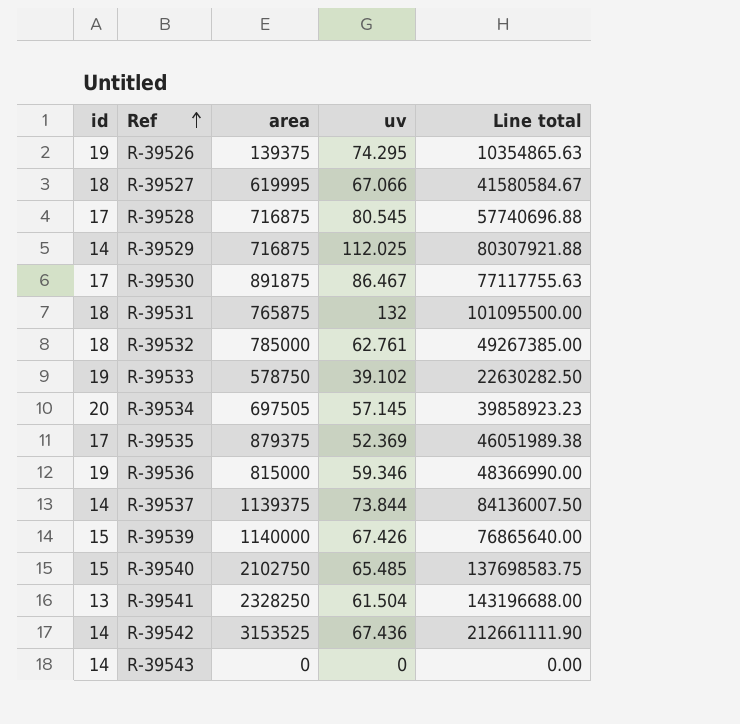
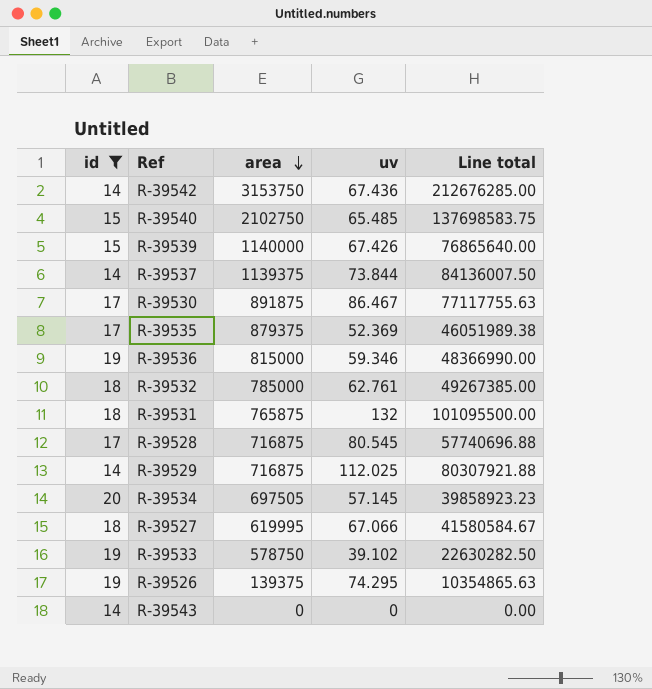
filter: none -> id != 13
row order: Ref ascending -> area descending
R-39542 | area: 3153525 -> 3153750
R-39542 | Line total: 212661111.90 -> 212676285.00

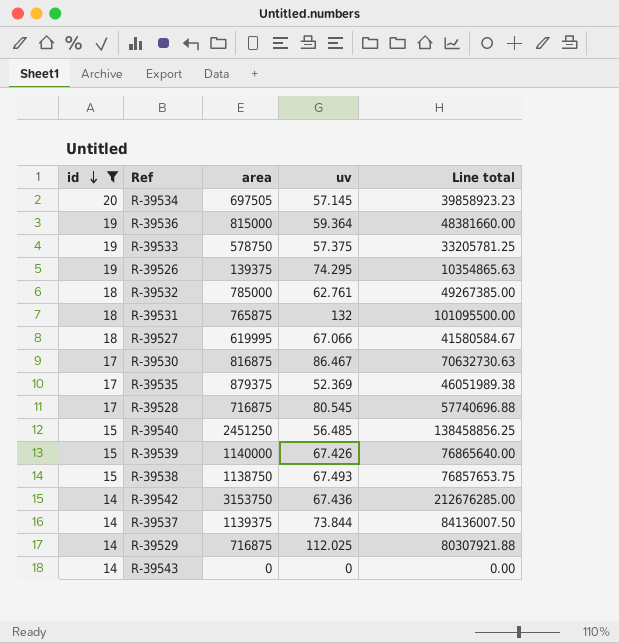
row order: area descending -> id descending
R-39536 | uv: 59.346 -> 59.364
R-39536 | Line total: 48366990.00 -> 48381660.00
R-39533 | uv: 39.102 -> 57.375
R-39533 | Line total: 22630282.50 -> 33205781.25
R-39530 | area: 891875 -> 816875
R-39530 | Line total: 77117755.63 -> 70632730.63
R-39540 | area: 2102750 -> 2451250
R-39540 | uv: 65.485 -> 56.485
R-39540 | Line total: 137698583.75 -> 138458856.25
row R-39538: none -> 15 | 1138750 | 67.493 | 76857653.75

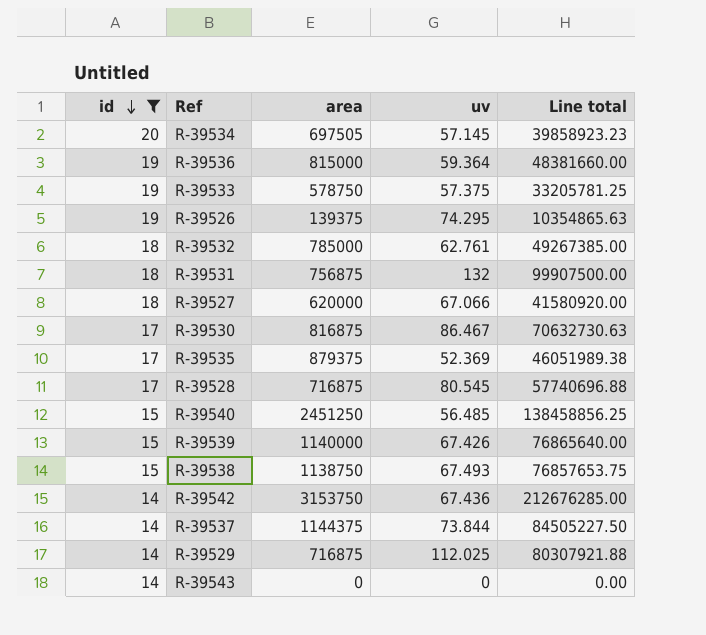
R-39531 | area: 765875 -> 756875
R-39531 | Line total: 101095500.00 -> 99907500.00
R-39527 | area: 619995 -> 620000
R-39527 | Line total: 41580584.67 -> 41580920.00
R-39537 | area: 1139375 -> 1144375
R-39537 | Line total: 84136007.50 -> 84505227.50

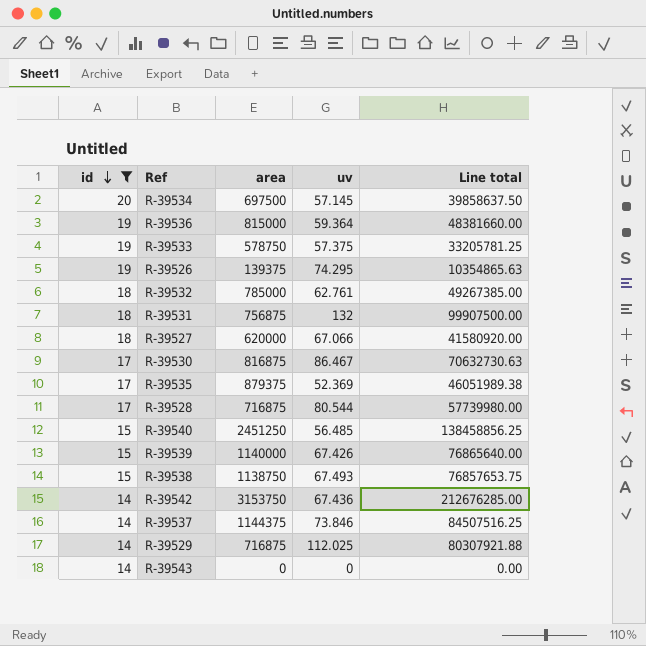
R-39534 | area: 697505 -> 697500
R-39534 | Line total: 39858923.23 -> 39858637.50
R-39528 | uv: 80.545 -> 80.544
R-39528 | Line total: 57740696.88 -> 57739980.00
R-39537 | uv: 73.844 -> 73.846
R-39537 | Line total: 84505227.50 -> 84507516.25

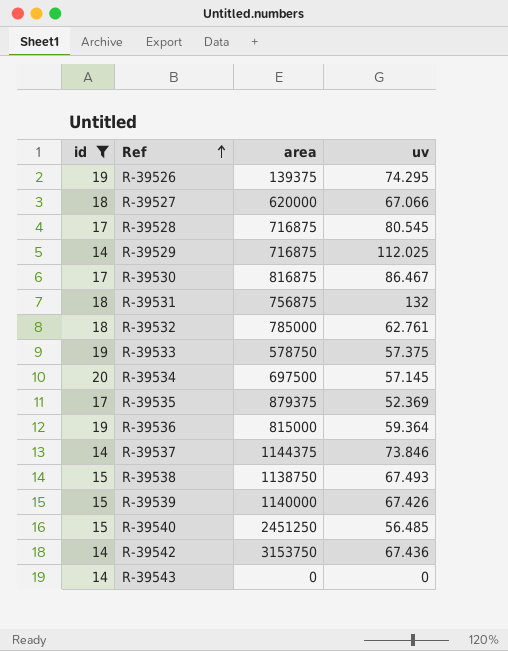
row order: id descending -> Ref ascending
column Line total | formula: [area] * [uv] -> none
R-39528 | uv: 80.544 -> 80.545

